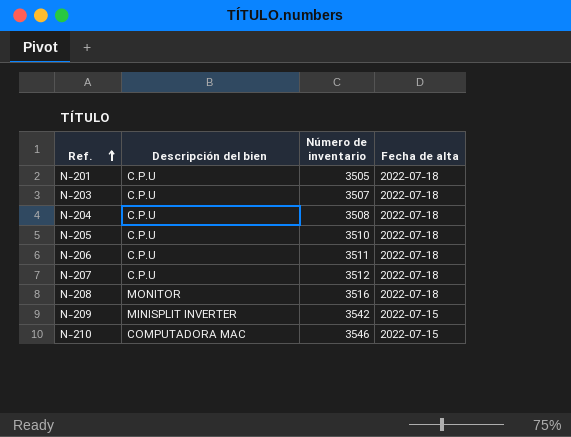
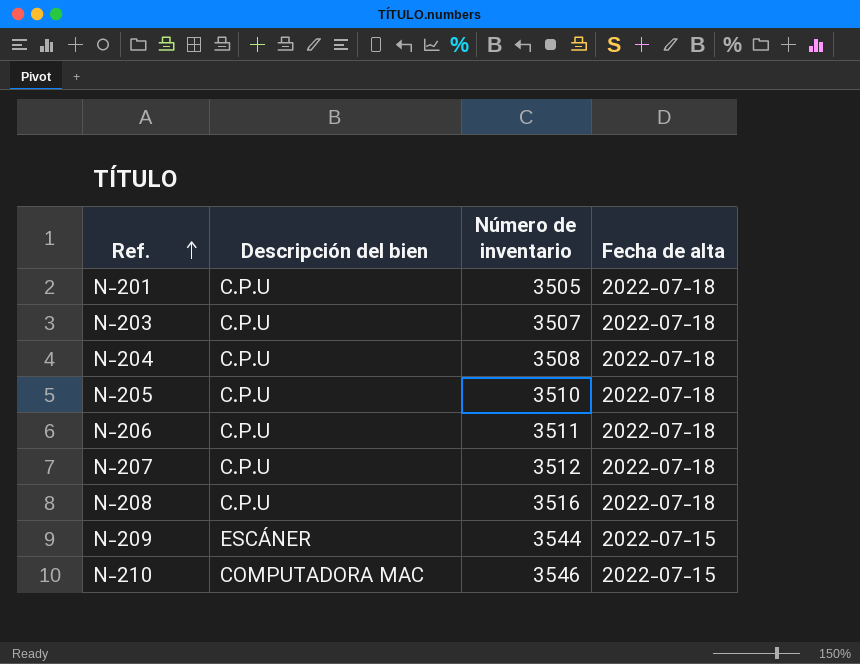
N-208 | Descripción del bien: MONITOR -> C.P.U
N-209 | Descripción del bien: MINISPLIT INVERTER -> ESCÁNER
N-209 | Número de inventario: 3542 -> 3544

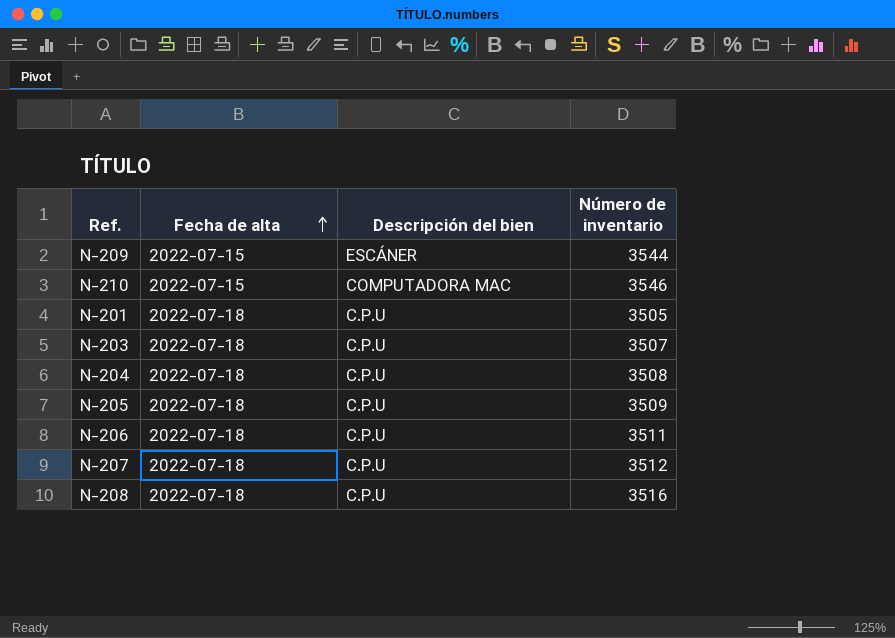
row order: Ref. ascending -> Fecha de alta ascending
column Fecha de alta | position: 4 -> 2
N-205 | Número de inventario: 3510 -> 3509

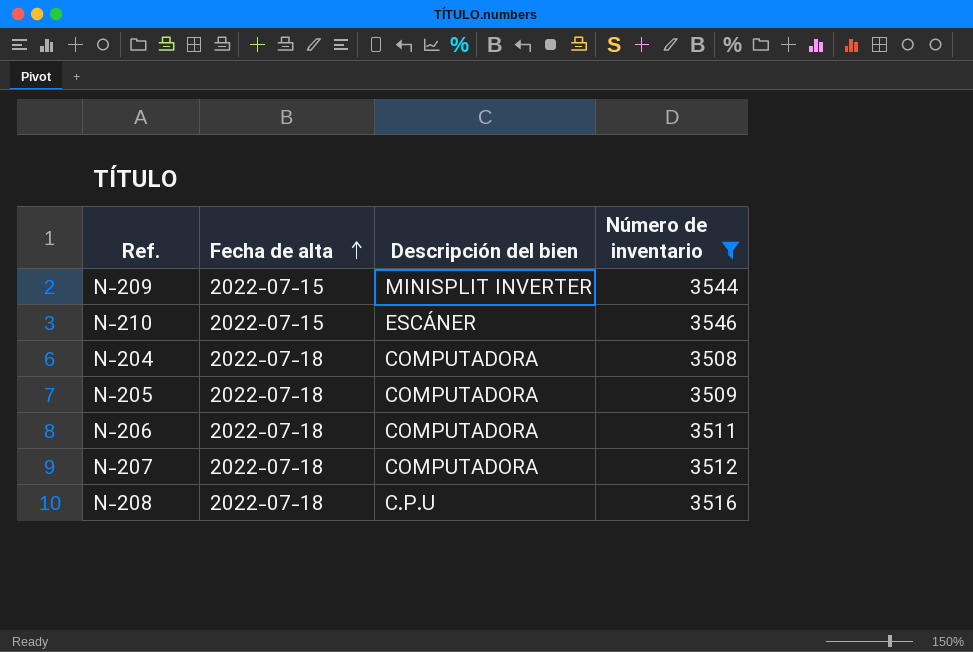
filter: none -> Número de inventario >= 3508
N-209 | Descripción del bien: ESCÁNER -> MINISPLIT INVERTER
N-210 | Descripción del bien: COMPUTADORA MAC -> ESCÁNER
N-204 | Descripción del bien: C.P.U -> COMPUTADORA
N-205 | Descripción del bien: C.P.U -> COMPUTADORA
N-206 | Descripción del bien: C.P.U -> COMPUTADORA
N-207 | Descripción del bien: C.P.U -> COMPUTADORA

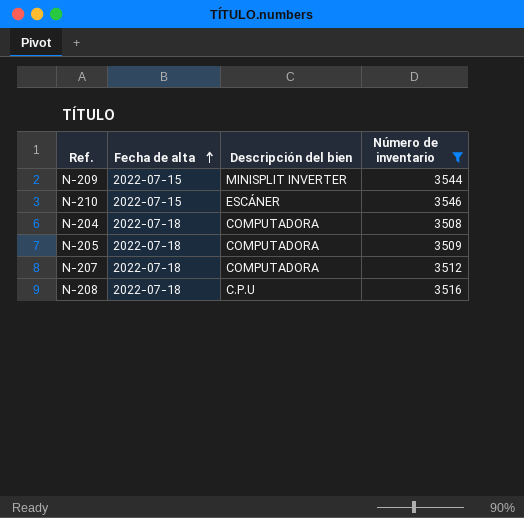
row N-206: 2022-07-18 | COMPUTADORA | 3511 -> none

